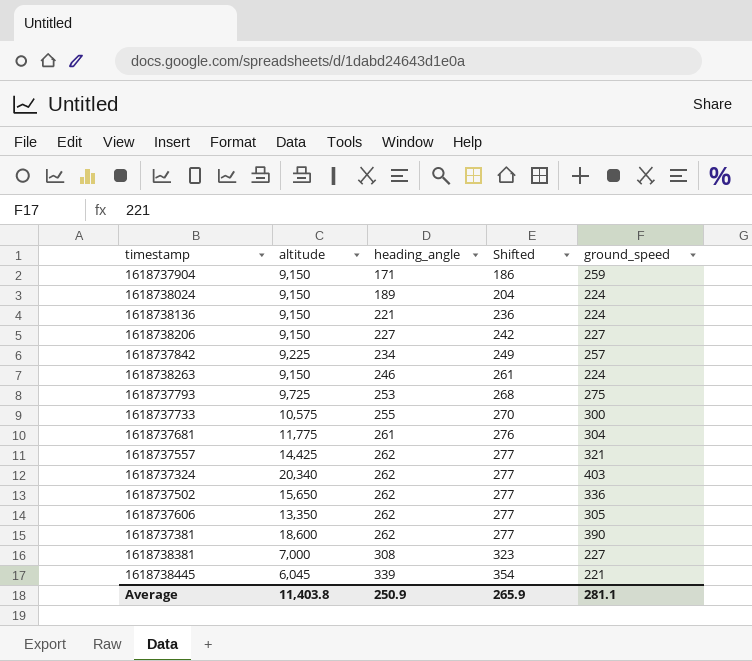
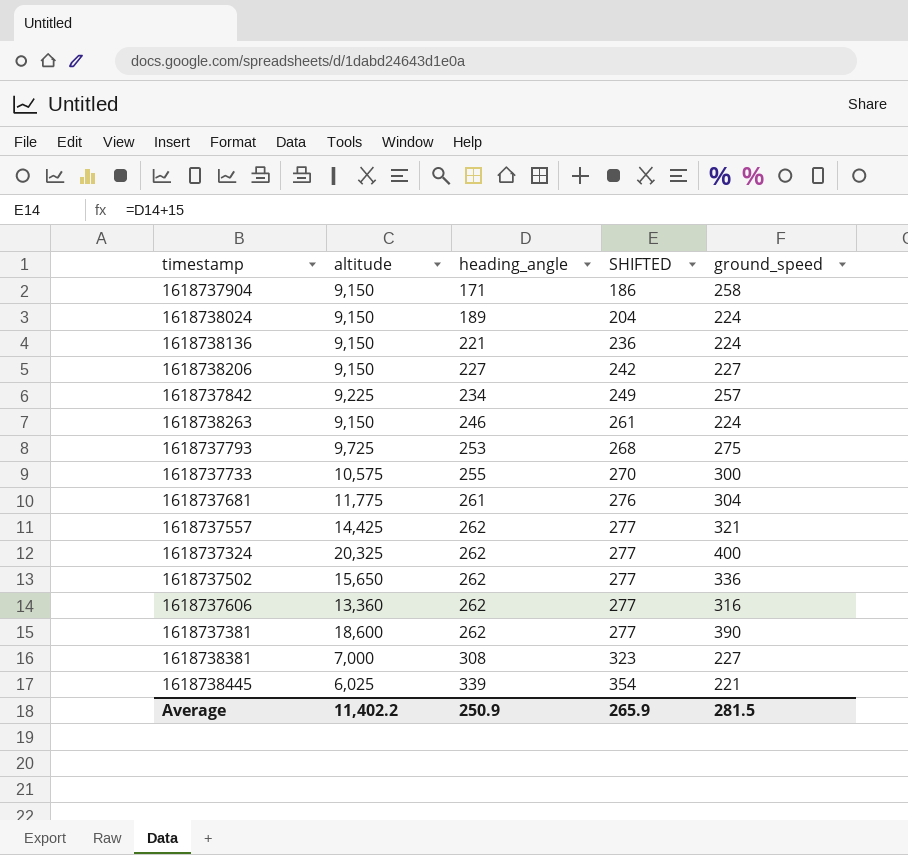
column name: Shifted -> SHIFTED
1618737904 | ground_speed: 259 -> 258
1618737324 | altitude: 20,340 -> 20,325
1618737324 | ground_speed: 403 -> 400
1618737606 | altitude: 13,350 -> 13,360
1618737606 | ground_speed: 305 -> 316
1618738445 | altitude: 6,045 -> 6,025
Average | altitude: 11,403.8 -> 11,402.2
Average | ground_speed: 281.1 -> 281.5

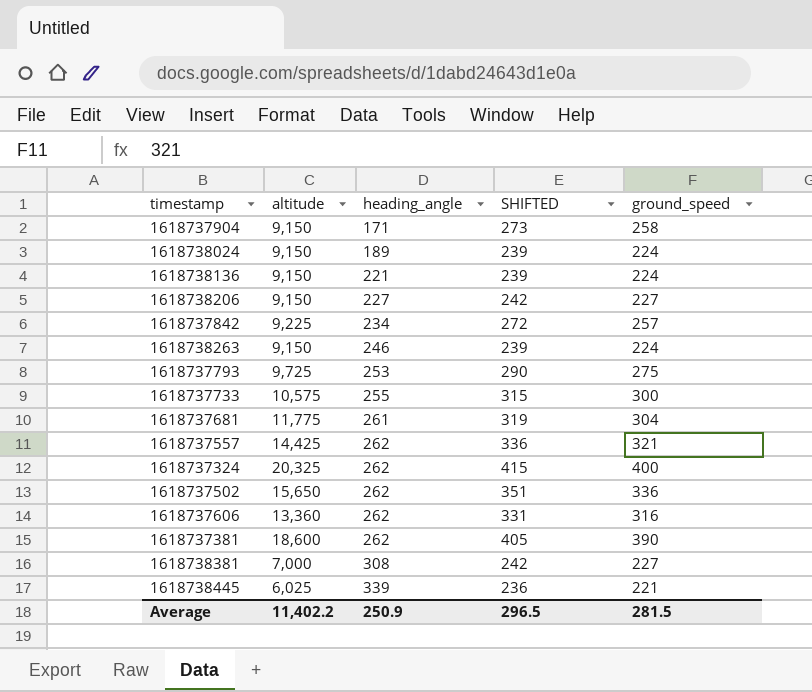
column SHIFTED | formula: [heading_angle] + 15 -> [ground_speed] + 15
Average | SHIFTED: 265.9 -> 296.5

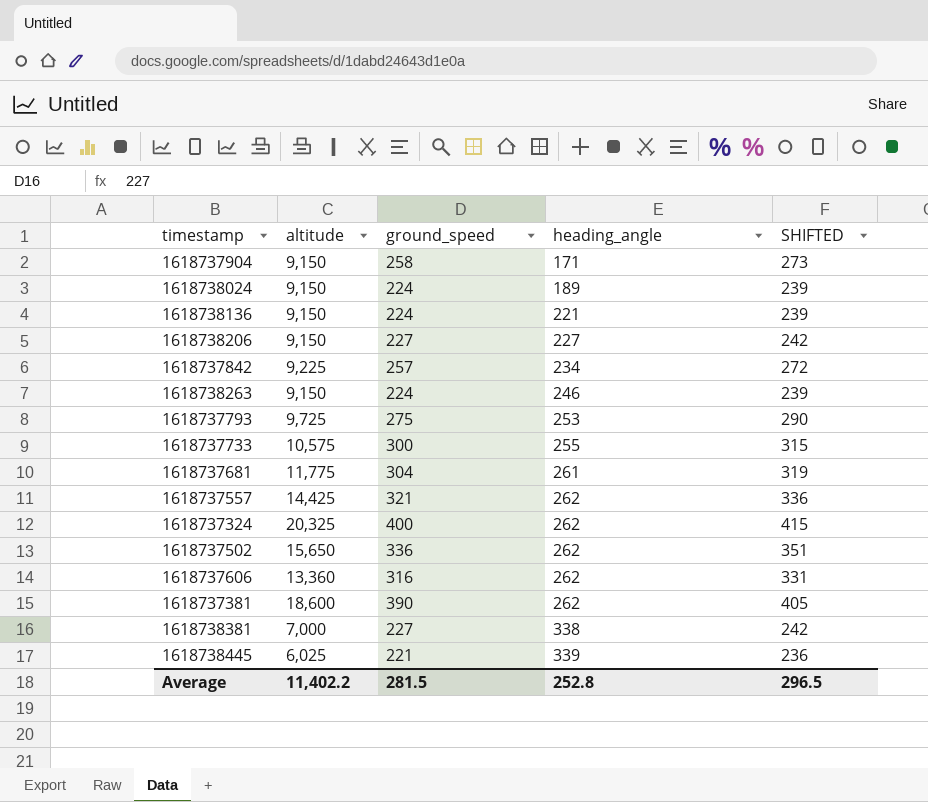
column ground_speed | position: 5 -> 3
1618738381 | heading_angle: 308 -> 338
Average | heading_angle: 250.9 -> 252.8

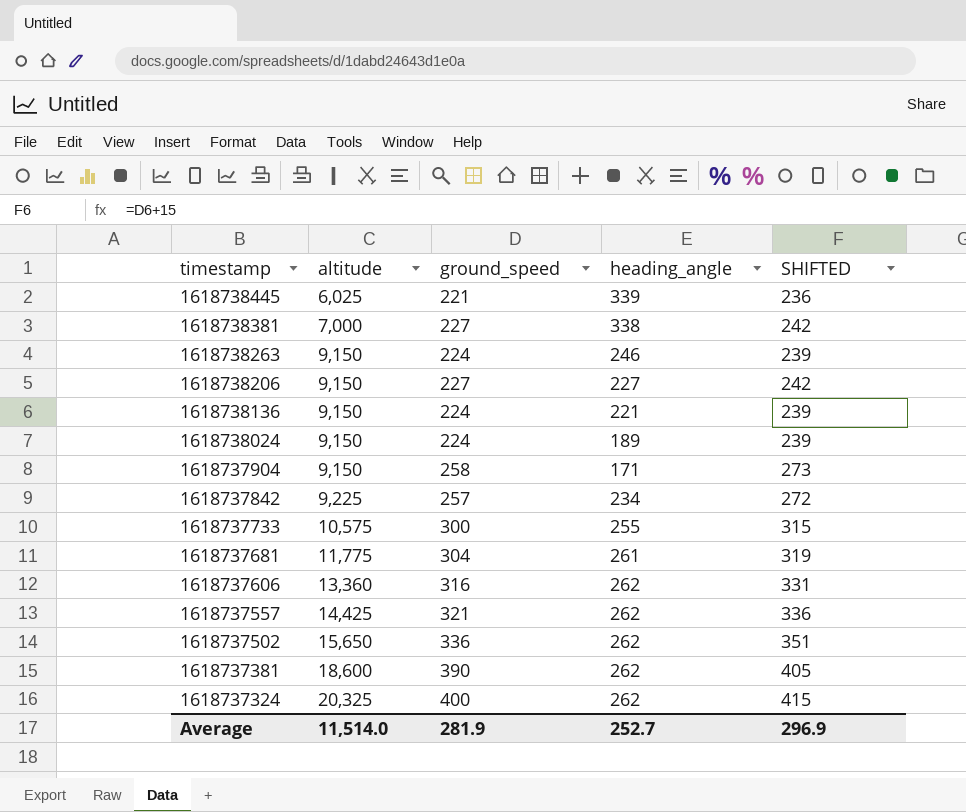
row order: heading_angle ascending -> timestamp descending
row 1618737793: 9,725 | 275 | 253 | 290 -> none
Average | altitude: 11,402.2 -> 11,514.0
Average | ground_speed: 281.5 -> 281.9
Average | heading_angle: 252.8 -> 252.7
Average | SHIFTED: 296.5 -> 296.9

